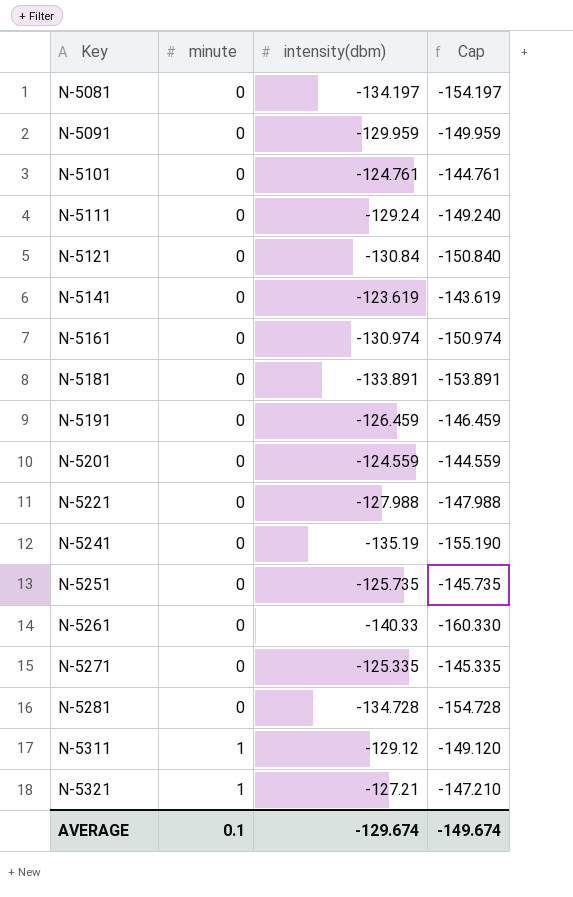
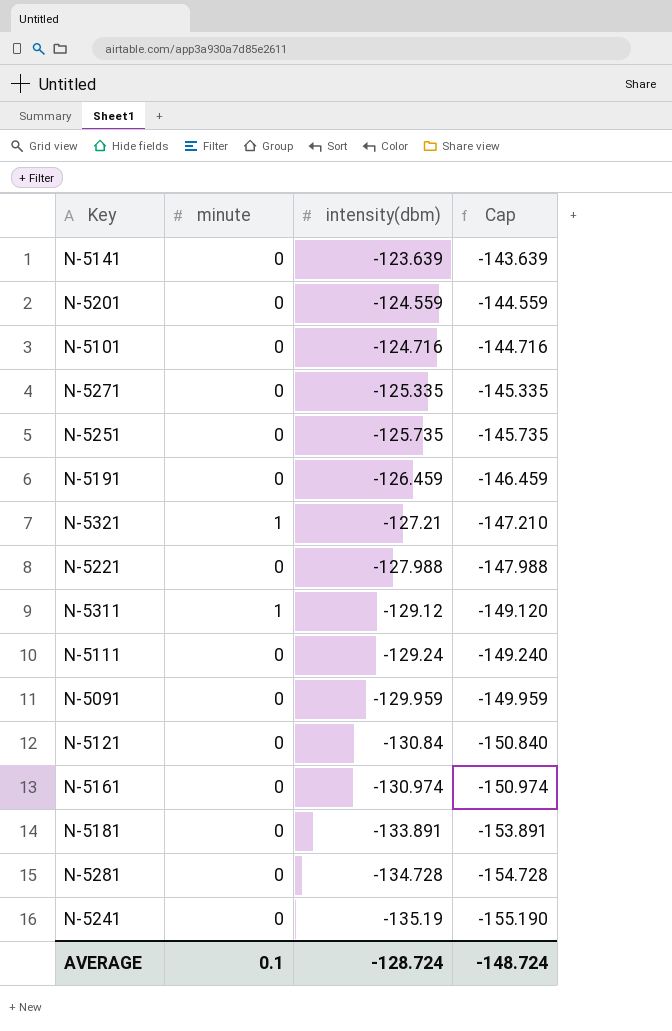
row order: Key ascending -> intensity(dbm) descending
row N-5081: 0 | -134.197 | -154.197 -> none
row N-5261: 0 | -140.33 | -160.330 -> none
N-5141 | intensity(dbm): -123.619 -> -123.639
N-5141 | Cap: -143.619 -> -143.639
N-5101 | intensity(dbm): -124.761 -> -124.716
N-5101 | Cap: -144.761 -> -144.716
AVERAGE | intensity(dbm): -129.674 -> -128.724
AVERAGE | Cap: -149.674 -> -148.724

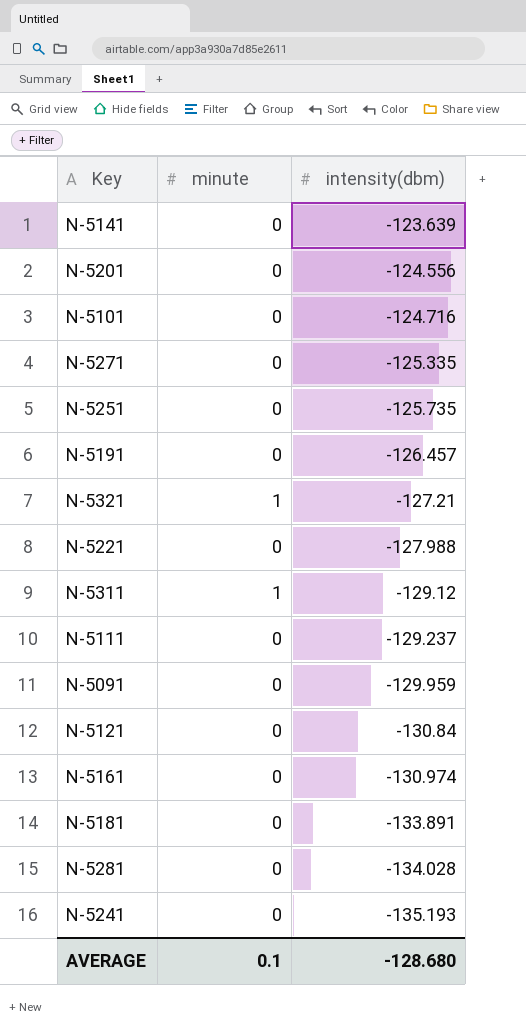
column Cap | formula: [intensity(dbm)] - 20 -> none
N-5201 | intensity(dbm): -124.559 -> -124.556
N-5191 | intensity(dbm): -126.459 -> -126.457
N-5111 | intensity(dbm): -129.24 -> -129.237
N-5281 | intensity(dbm): -134.728 -> -134.028
N-5241 | intensity(dbm): -135.19 -> -135.193
AVERAGE | intensity(dbm): -128.724 -> -128.680

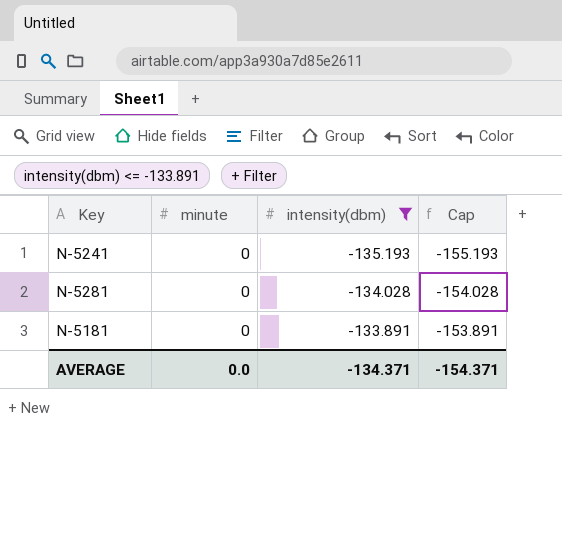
filter: none -> intensity(dbm) <= -133.891
row order: intensity(dbm) descending -> intensity(dbm) ascending
column Cap | formula: none -> [intensity(dbm)] - 20
AVERAGE | minute: 0.1 -> 0.0
AVERAGE | intensity(dbm): -128.680 -> -134.371

